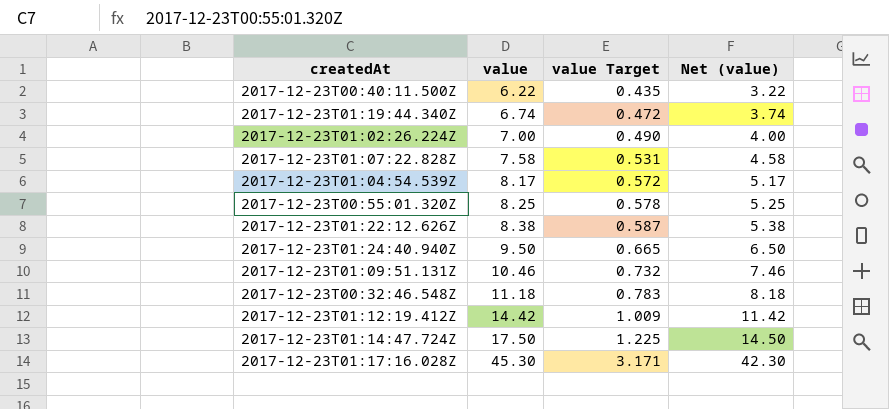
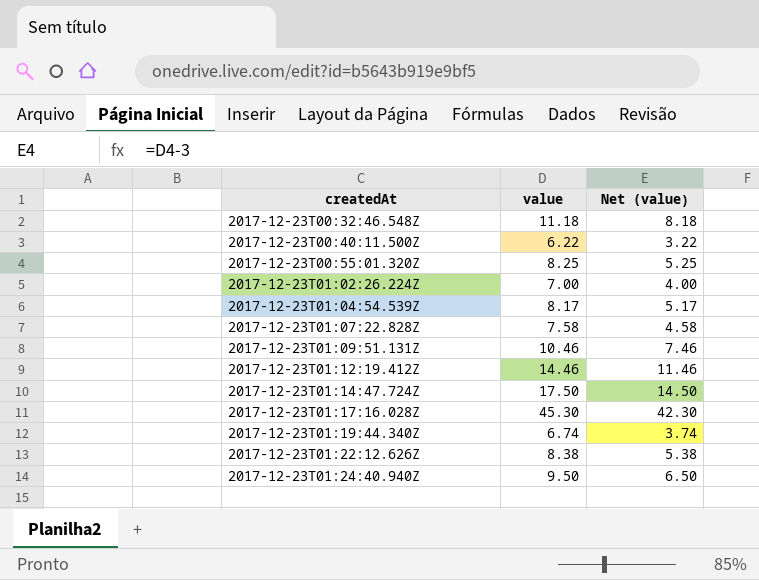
row order: value ascending -> createdAt ascending
column value Target | formula: [value] * 0.07 -> none
2017-12-23T01:12:19.412Z | value: 14.42 -> 14.46
2017-12-23T01:12:19.412Z | Net (value): 11.42 -> 11.46

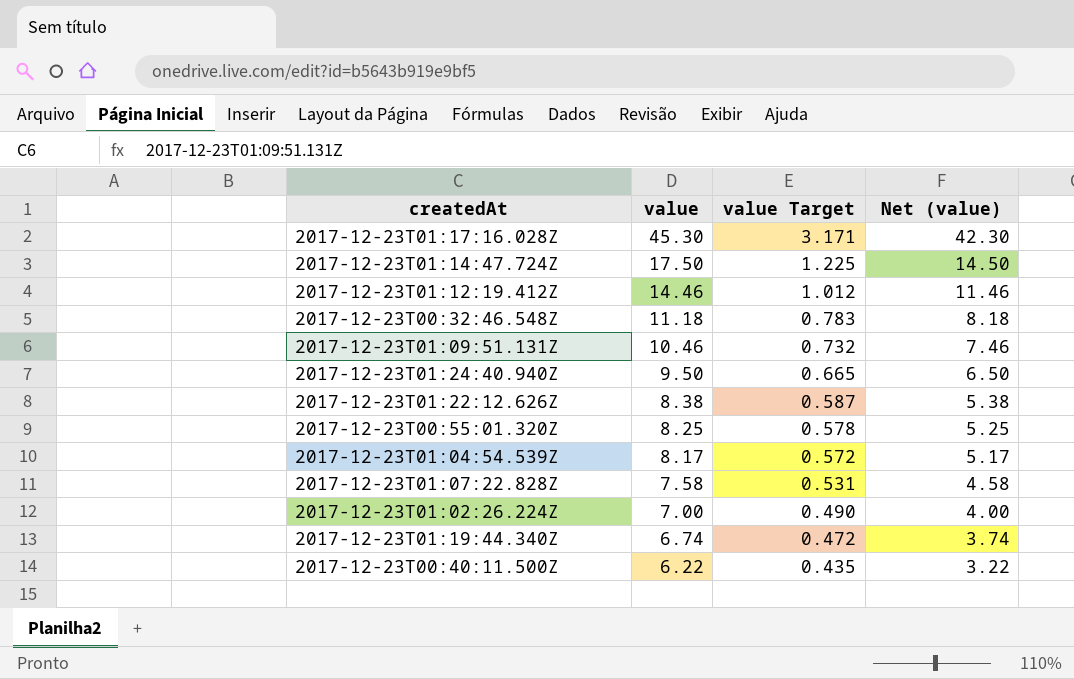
row order: createdAt ascending -> value descending
column value Target | formula: none -> [value] * 0.07

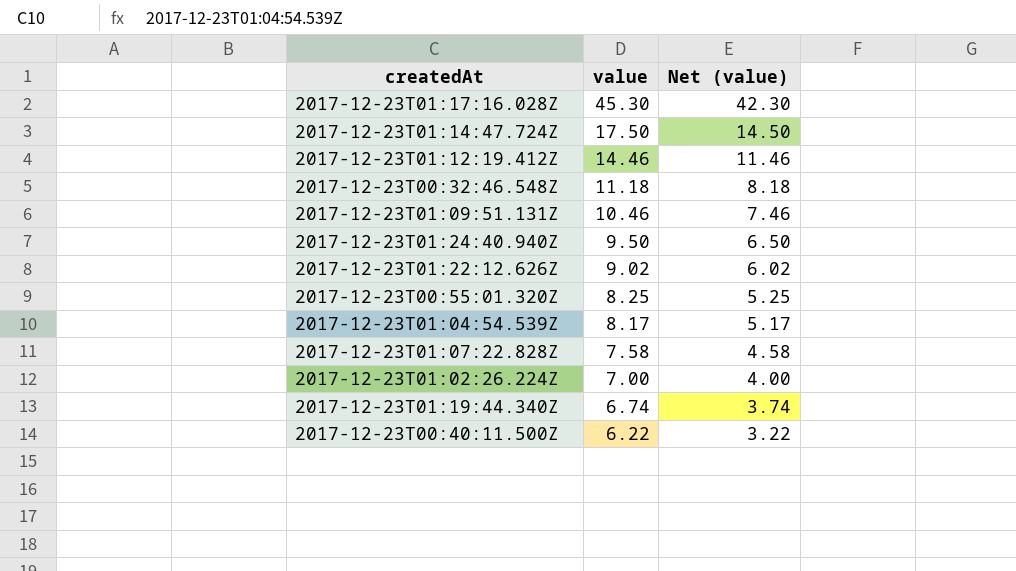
column value Target | formula: [value] * 0.07 -> none
2017-12-23T01:22:12.626Z | value: 8.38 -> 9.02
2017-12-23T01:22:12.626Z | Net (value): 5.38 -> 6.02

